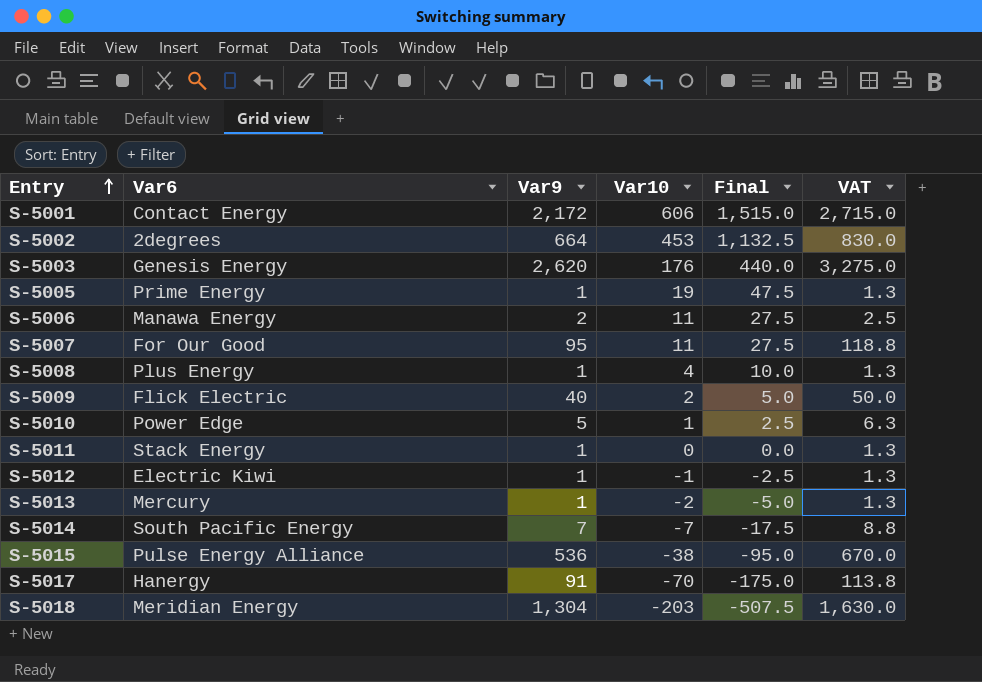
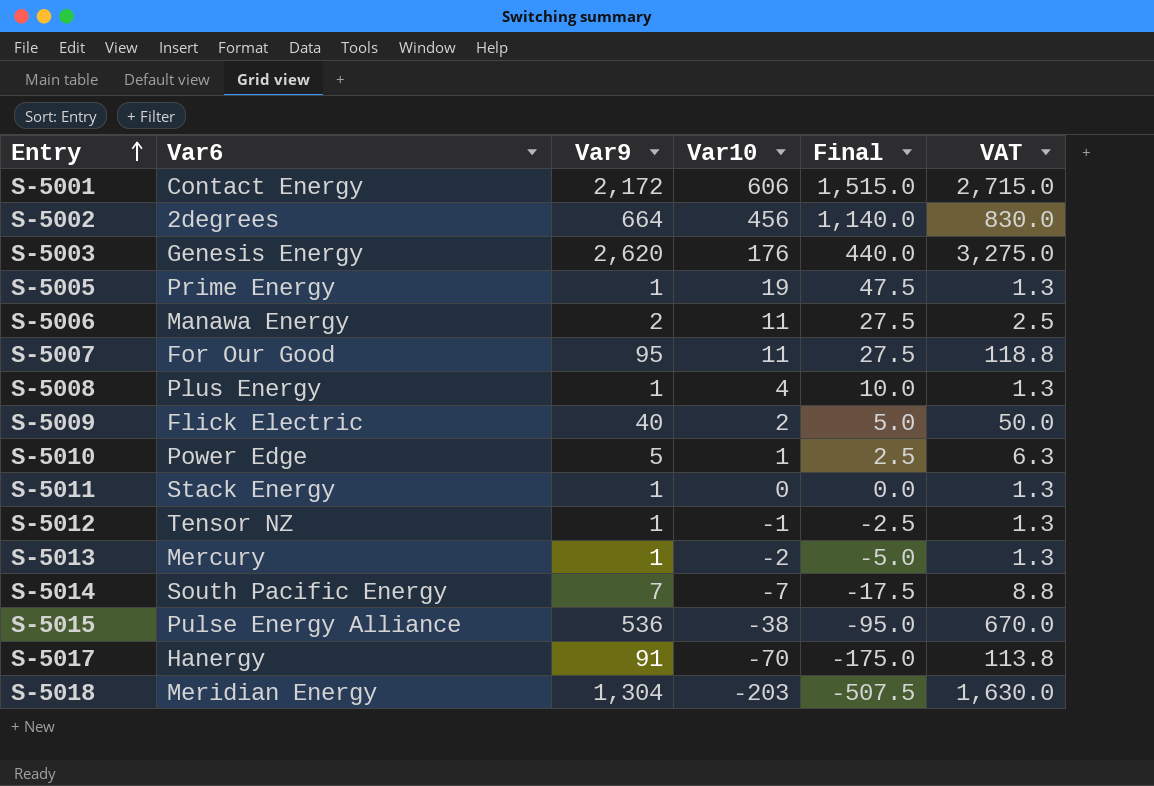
S-5002 | Var10: 453 -> 456
S-5002 | Final: 1,132.5 -> 1,140.0
S-5012 | Var6: Electric Kiwi -> Tensor NZ

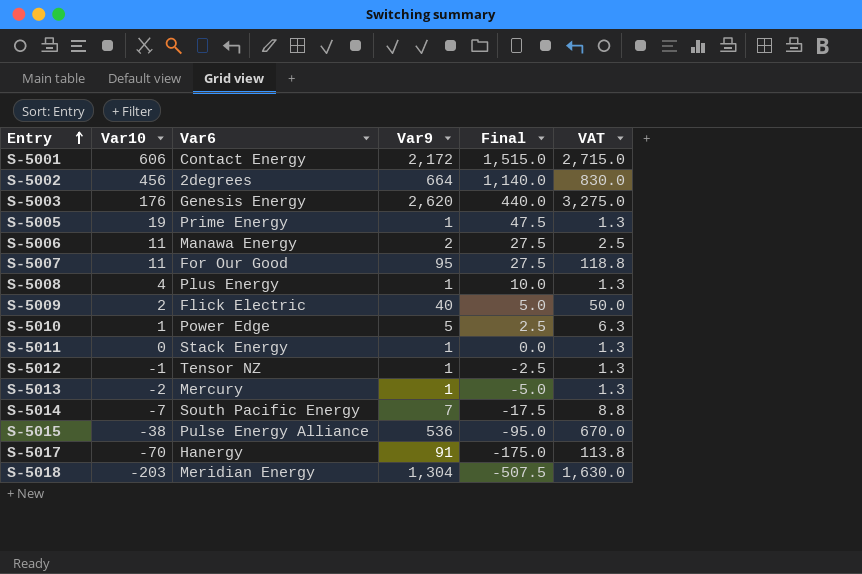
column Var10 | position: 4 -> 2

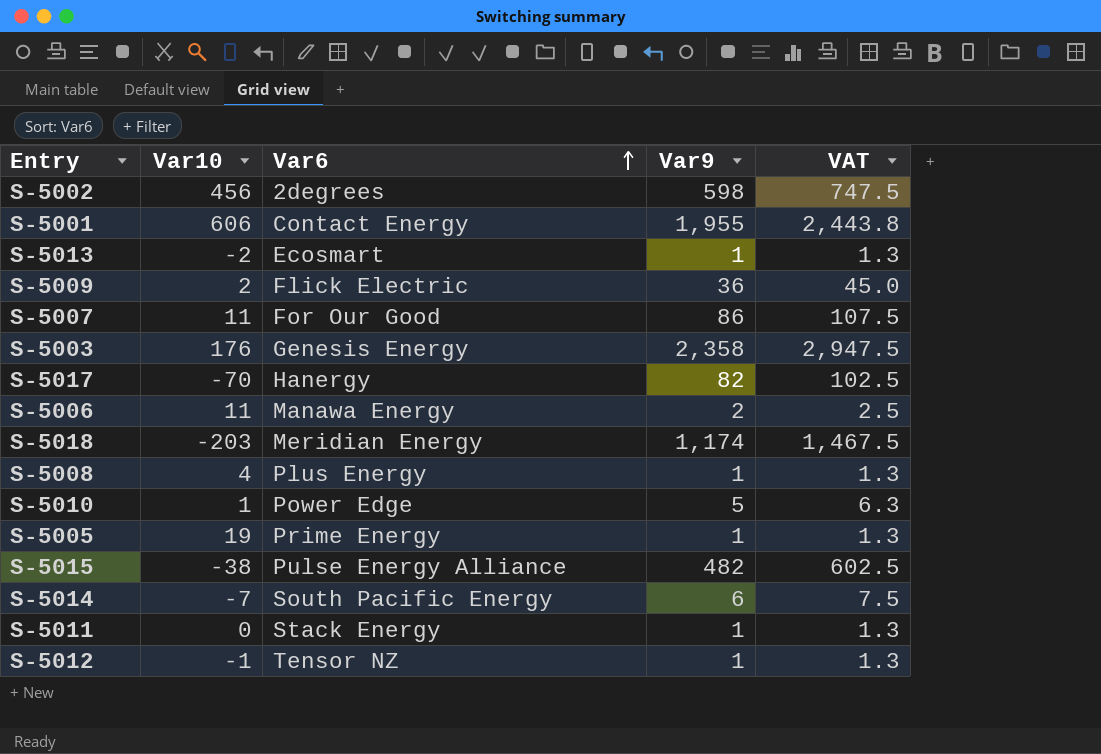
row order: Entry ascending -> Var6 ascending
column Final | formula: [Var10] * 2.5 -> none
S-5002 | Var9: 664 -> 598
S-5002 | VAT: 830.0 -> 747.5
S-5001 | Var9: 2,172 -> 1,955
S-5001 | VAT: 2,715.0 -> 2,443.8
S-5013 | Var6: Mercury -> Ecosmart
S-5009 | Var9: 40 -> 36
S-5009 | VAT: 50.0 -> 45.0
S-5007 | Var9: 95 -> 86
S-5007 | VAT: 118.8 -> 107.5
S-5003 | Var9: 2,620 -> 2,358
S-5003 | VAT: 3,275.0 -> 2,947.5
S-5017 | Var9: 91 -> 82
S-5017 | VAT: 113.8 -> 102.5
S-5018 | Var9: 1,304 -> 1,174
S-5018 | VAT: 1,630.0 -> 1,467.5
S-5015 | Var9: 536 -> 482
S-5015 | VAT: 670.0 -> 602.5
S-5014 | Var9: 7 -> 6
S-5014 | VAT: 8.8 -> 7.5

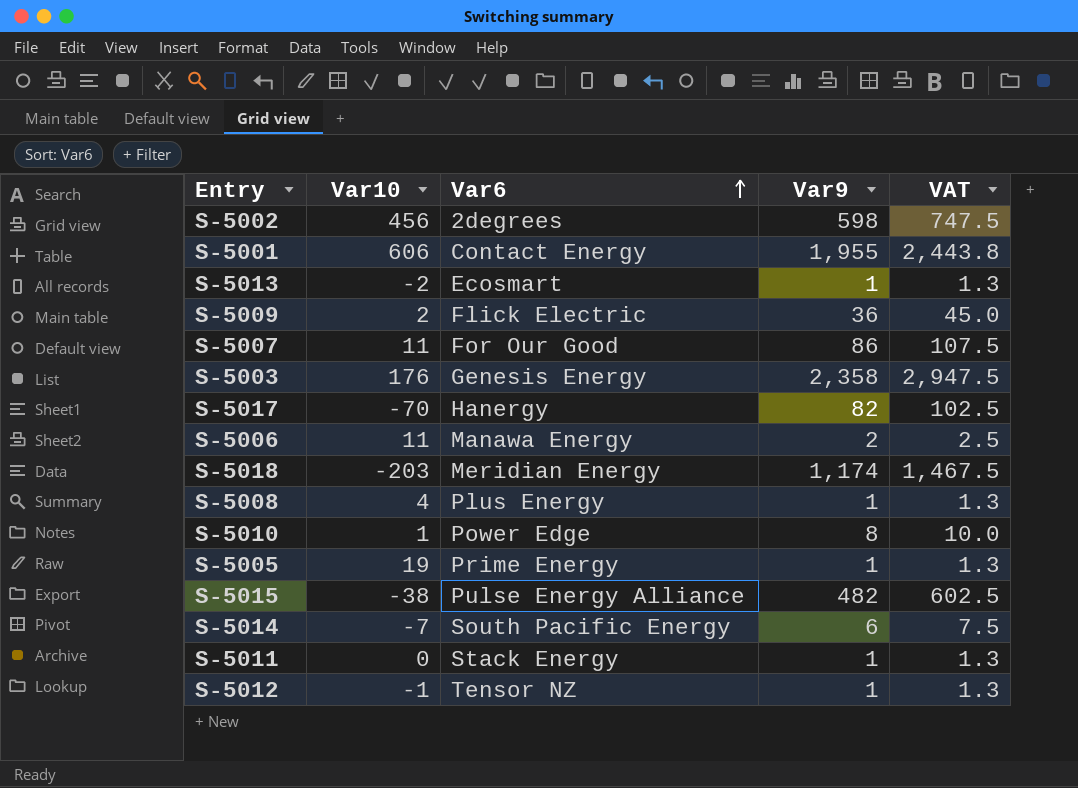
S-5010 | Var9: 5 -> 8
S-5010 | VAT: 6.3 -> 10.0

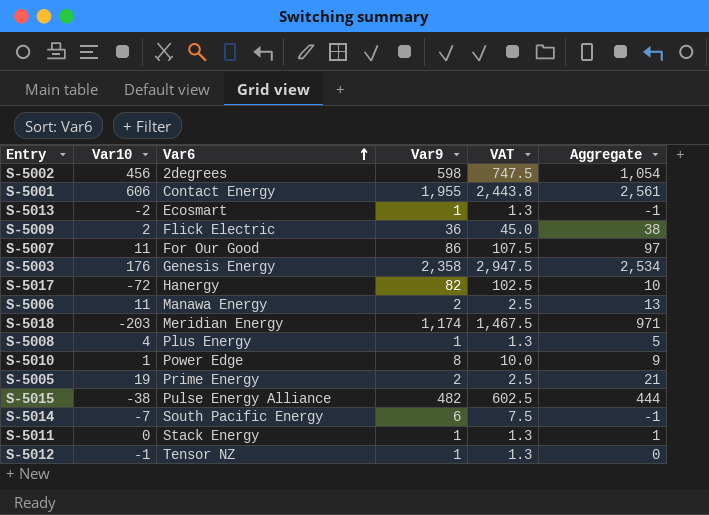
column Aggregate | formula: none -> [Var10] + [Var9]
S-5017 | Var10: -70 -> -72
S-5005 | Var9: 1 -> 2
S-5005 | VAT: 1.3 -> 2.5

